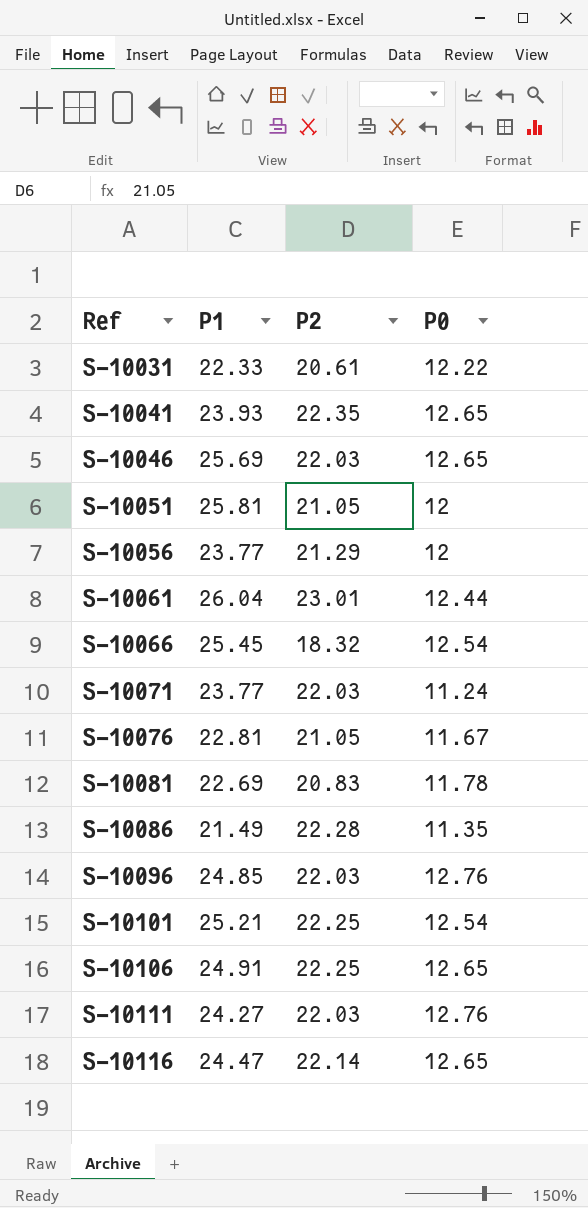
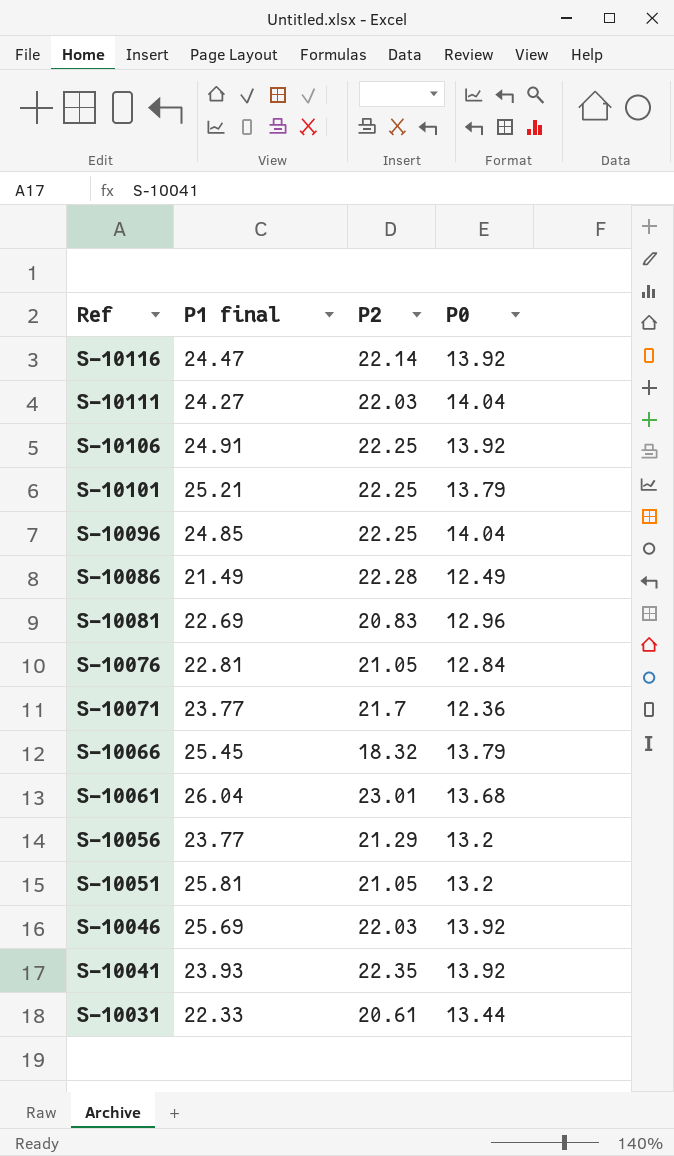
row order: Ref ascending -> Ref descending
column name: P1 -> P1 final
S-10116 | P0: 12.65 -> 13.92
S-10111 | P0: 12.76 -> 14.04
S-10106 | P0: 12.65 -> 13.92
S-10101 | P0: 12.54 -> 13.79
S-10096 | P2: 22.03 -> 22.25
S-10096 | P0: 12.76 -> 14.04
S-10086 | P0: 11.35 -> 12.49
S-10081 | P0: 11.78 -> 12.96
S-10076 | P0: 11.67 -> 12.84
S-10071 | P2: 22.03 -> 21.7
S-10071 | P0: 11.24 -> 12.36
S-10066 | P0: 12.54 -> 13.79
S-10061 | P0: 12.44 -> 13.68
S-10056 | P0: 12 -> 13.2
S-10051 | P0: 12 -> 13.2
S-10046 | P0: 12.65 -> 13.92
S-10041 | P0: 12.65 -> 13.92
S-10031 | P0: 12.22 -> 13.44

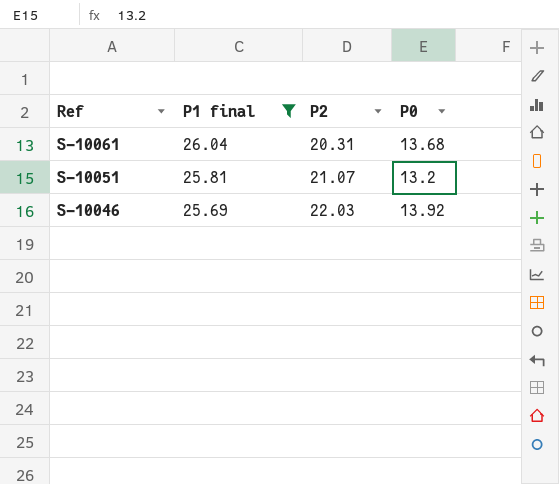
filter: none -> P1 final >= 25.69
S-10061 | P2: 23.01 -> 20.31
S-10051 | P2: 21.05 -> 21.07

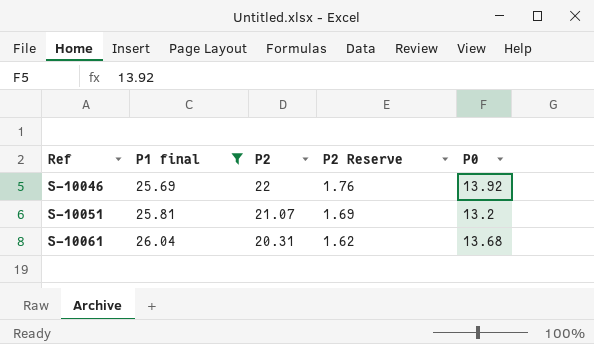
row order: Ref descending -> Ref ascending
column P2 Reserve | formula: none -> [P2] * 0.08
S-10046 | P2: 22.03 -> 22

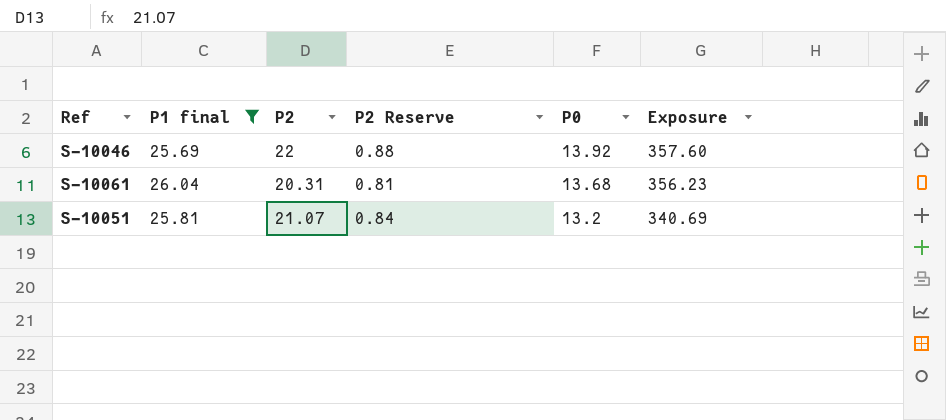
row order: Ref ascending -> P0 descending
column P2 Reserve | formula: [P2] * 0.08 -> [P2] * 0.04
column Exposure | formula: none -> [P1 final] * [P0]

